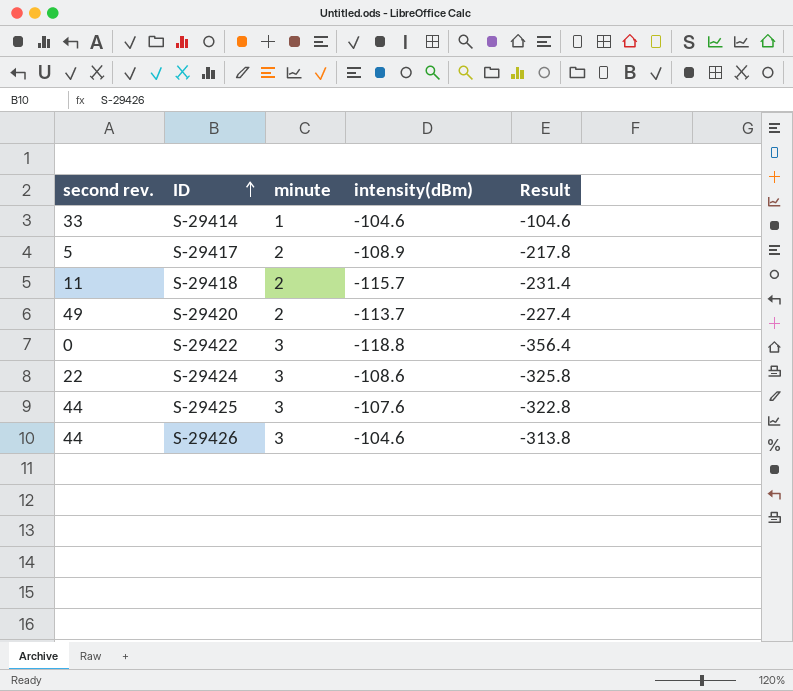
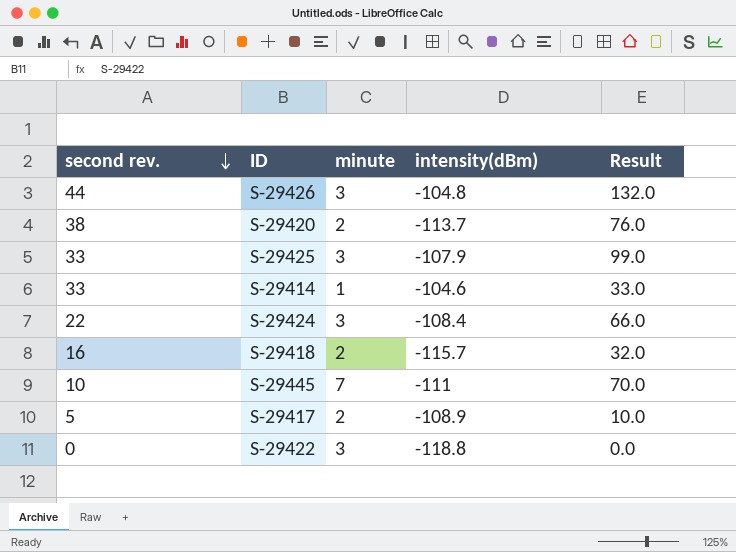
row order: ID ascending -> second rev. descending
column Result | formula: [minute] * [intensity(dBm)] -> [second rev.] * [minute]
S-29426 | intensity(dBm): -104.6 -> -104.8
S-29420 | second rev.: 49 -> 38
S-29425 | second rev.: 44 -> 33
S-29425 | intensity(dBm): -107.6 -> -107.9
S-29424 | intensity(dBm): -108.6 -> -108.4
S-29418 | second rev.: 11 -> 16
row S-29445: none -> 10 | 7 | -111 | 70.0

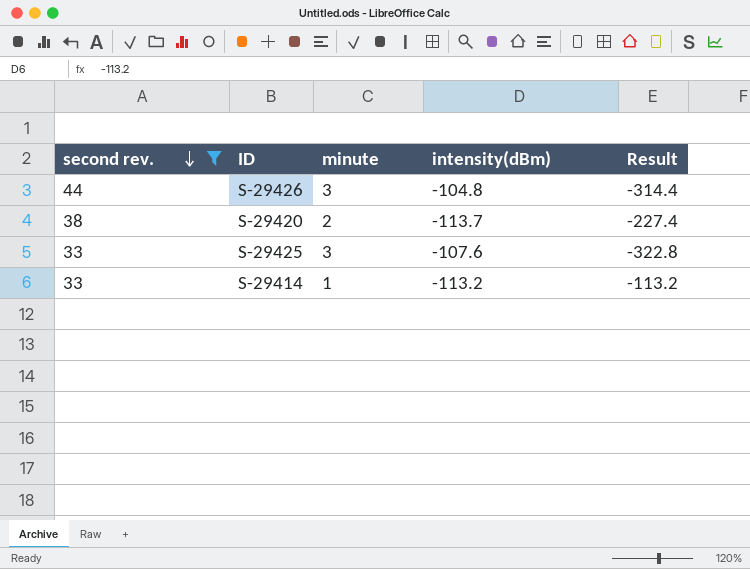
filter: none -> second rev. >= 33
column Result | formula: [second rev.] * [minute] -> [minute] * [intensity(dBm)]
S-29425 | intensity(dBm): -107.9 -> -107.6
S-29414 | intensity(dBm): -104.6 -> -113.2

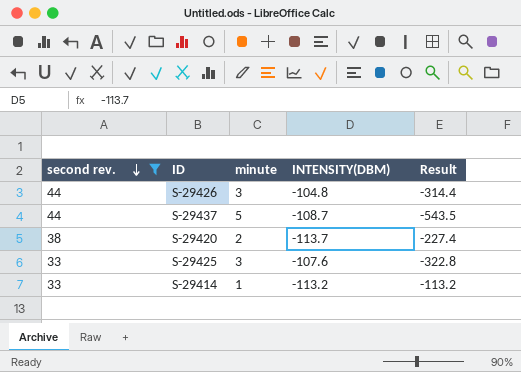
column name: intensity(dBm) -> INTENSITY(DBM)
row S-29437: none -> 44 | 5 | -108.7 | -543.5

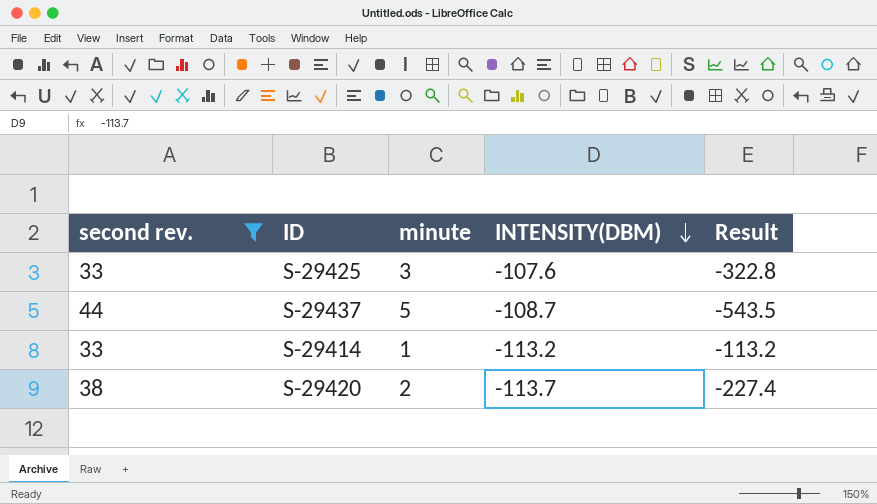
row order: second rev. descending -> INTENSITY(DBM) descending
row S-29426: 44 | 3 | -104.8 | -314.4 -> none

